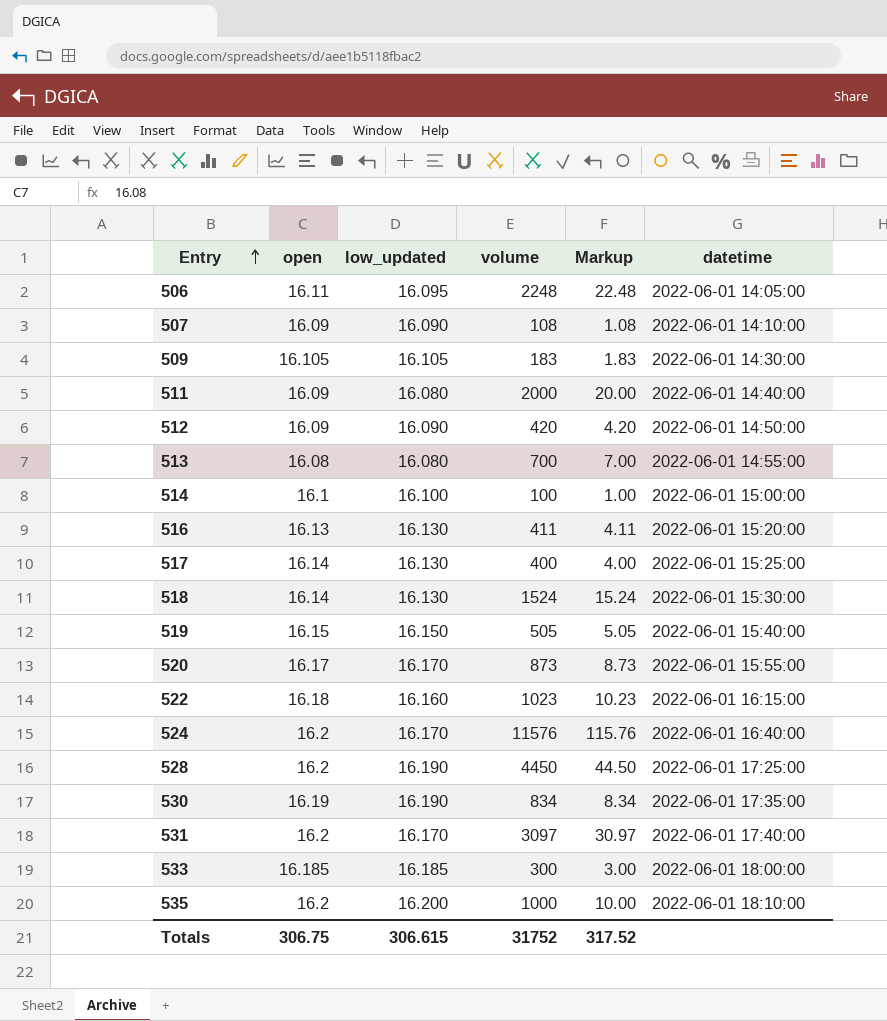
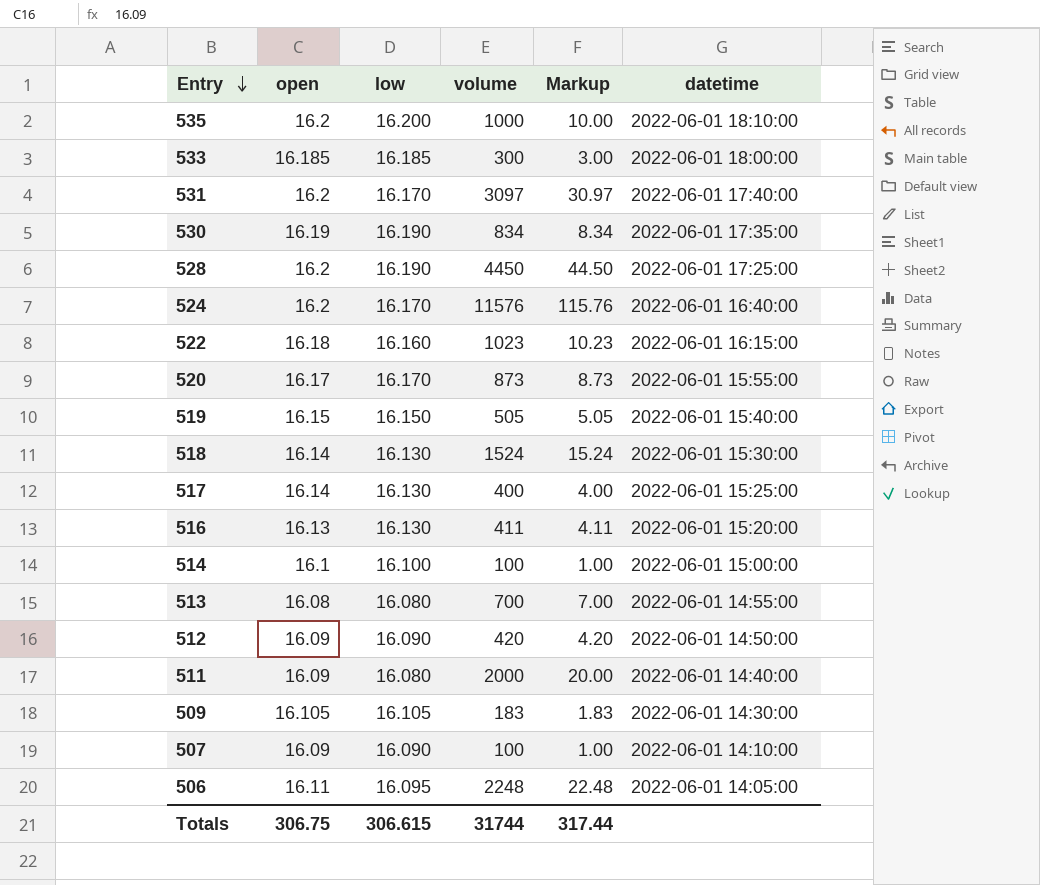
row order: Entry ascending -> Entry descending
column name: low_updated -> low
507 | volume: 108 -> 100
507 | Markup: 1.08 -> 1.00
Totals | volume: 31752 -> 31744
Totals | Markup: 317.52 -> 317.44

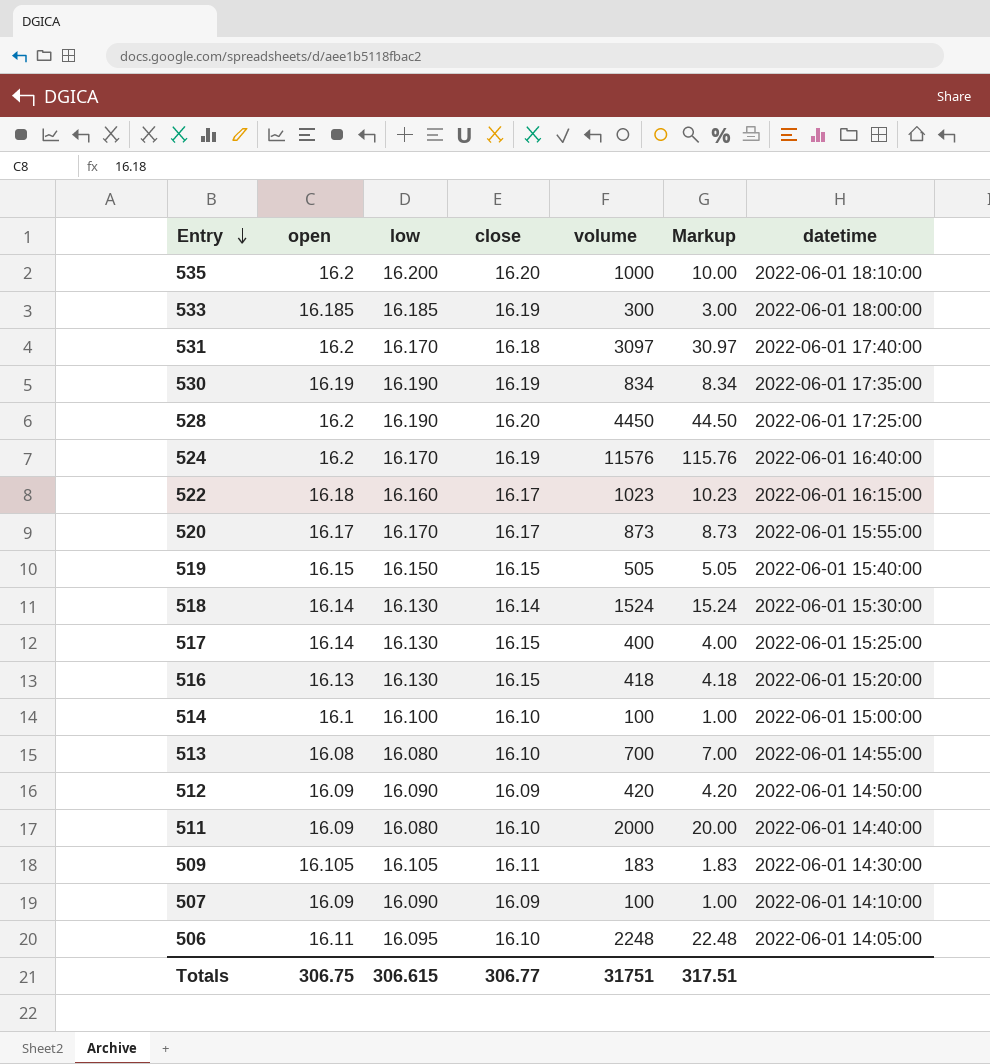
column close | position: none -> 4
516 | volume: 411 -> 418
516 | Markup: 4.11 -> 4.18
Totals | volume: 31744 -> 31751
Totals | Markup: 317.44 -> 317.51

